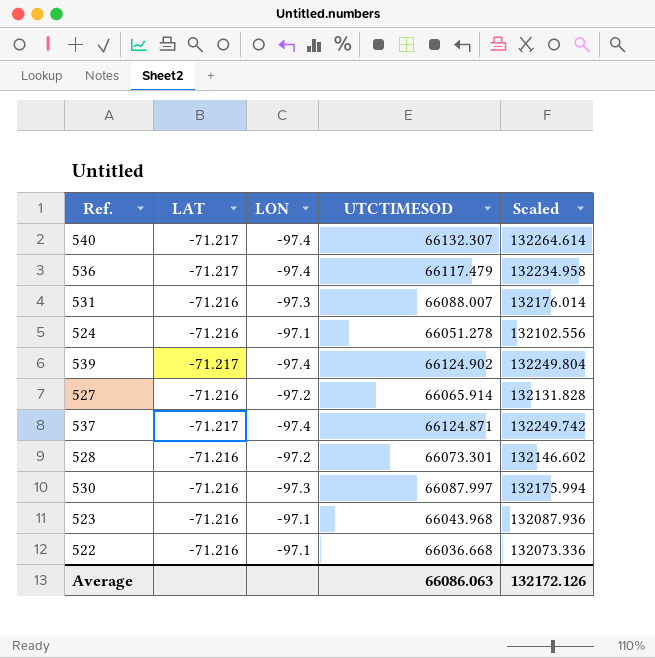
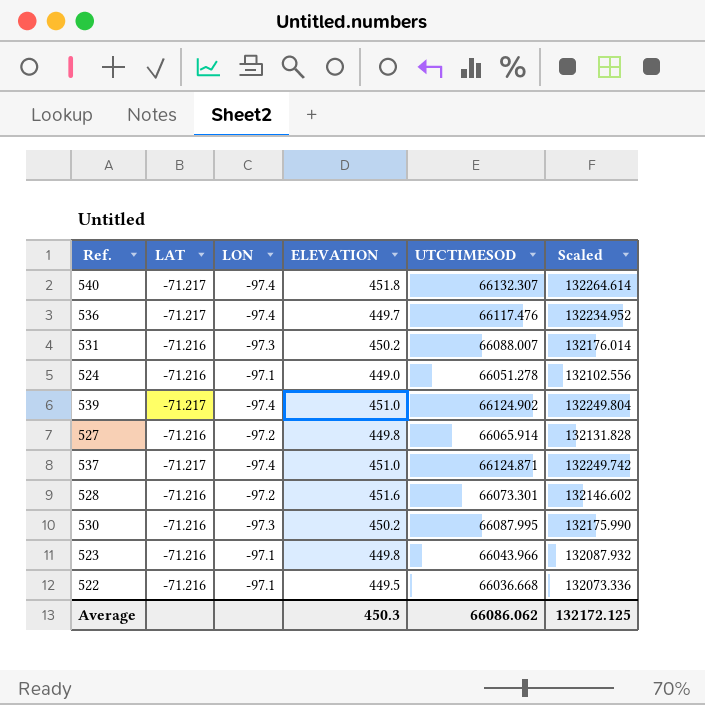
column ELEVATION | position: none -> 4
536 | UTCTIMESOD: 66117.479 -> 66117.476
536 | Scaled: 132234.958 -> 132234.952
530 | UTCTIMESOD: 66087.997 -> 66087.995
530 | Scaled: 132175.994 -> 132175.990
523 | UTCTIMESOD: 66043.968 -> 66043.966
523 | Scaled: 132087.936 -> 132087.932
Average | UTCTIMESOD: 66086.063 -> 66086.062
Average | Scaled: 132172.126 -> 132172.125

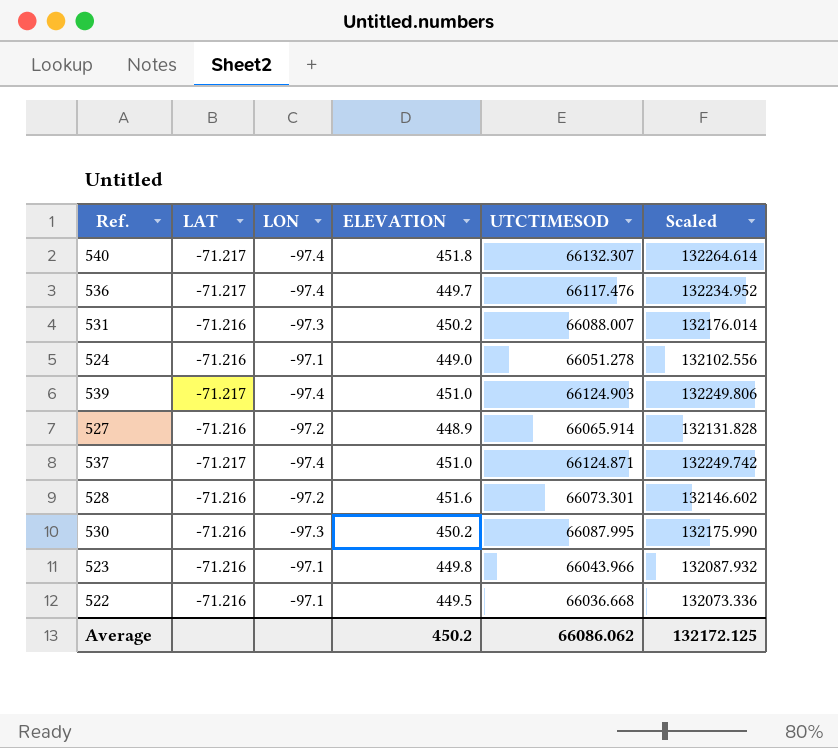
539 | UTCTIMESOD: 66124.902 -> 66124.903
539 | Scaled: 132249.804 -> 132249.806
527 | ELEVATION: 449.8 -> 448.9
Average | ELEVATION: 450.3 -> 450.2

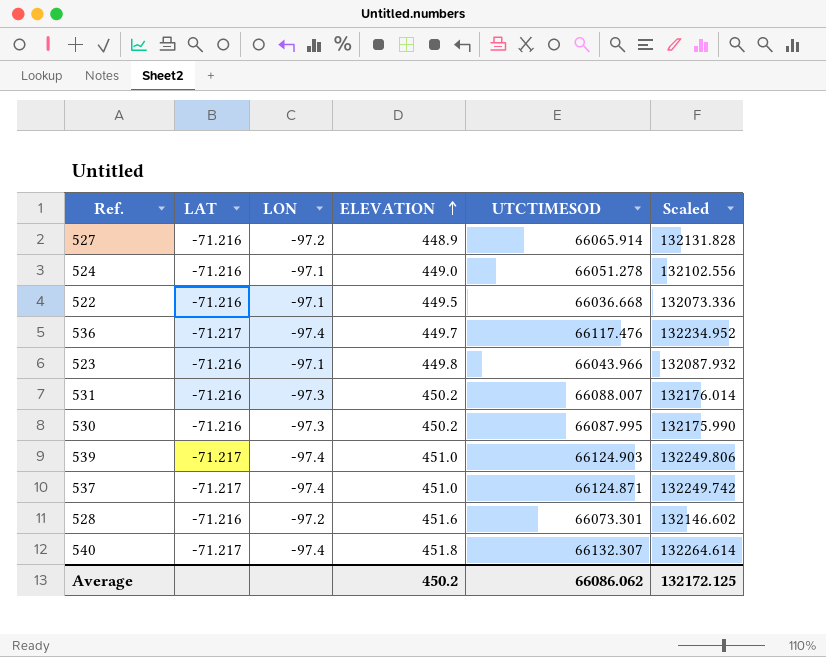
row order: none -> ELEVATION ascending

